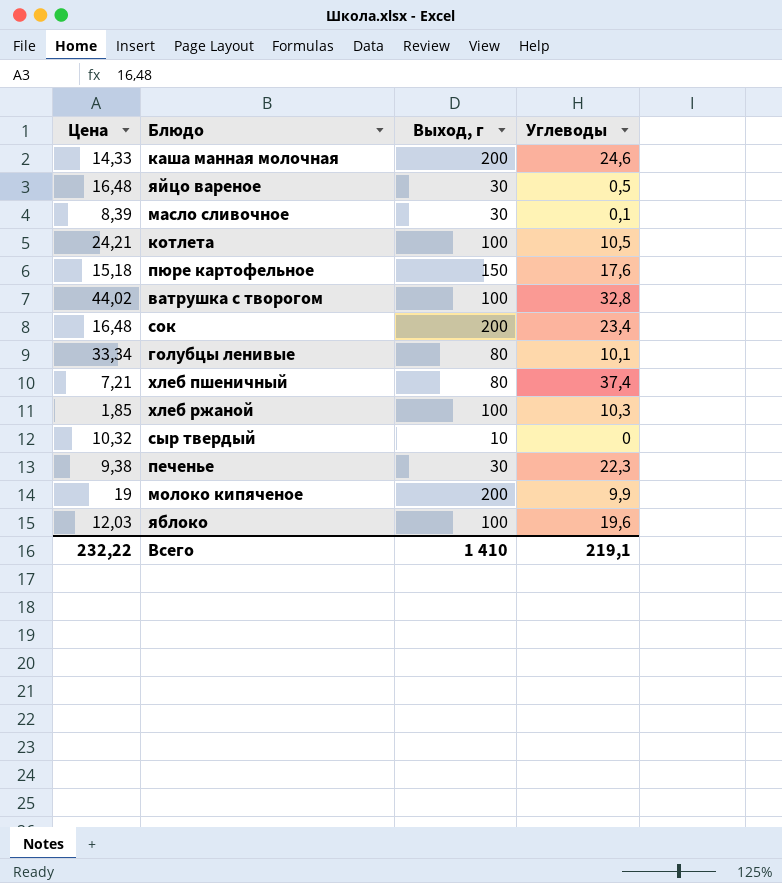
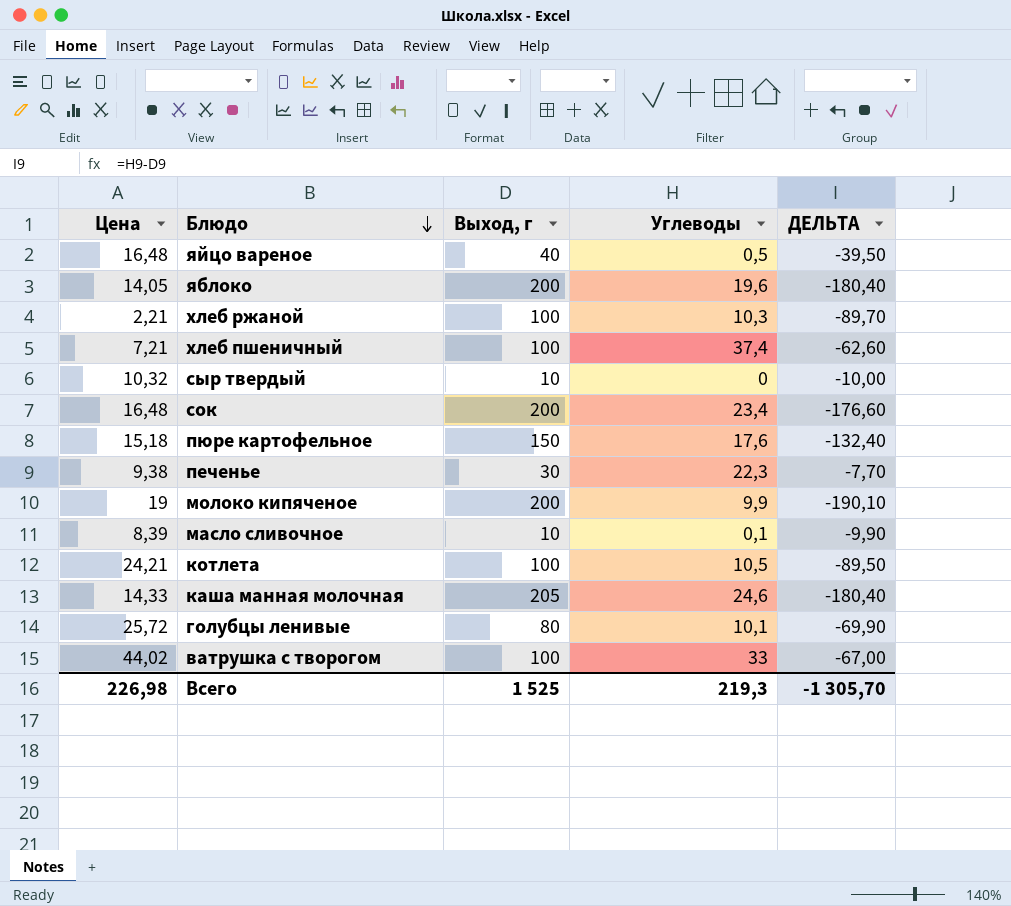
row order: none -> Блюдо descending
column ДЕЛЬТА | formula: none -> [Углеводы] - [Выход, г]
яйцо вареное | Выход, г: 30 -> 40
яблоко | Цена: 12,03 -> 14,05
яблоко | Выход, г: 100 -> 200
хлеб ржаной | Цена: 1,85 -> 2,21
хлеб пшеничный | Выход, г: 80 -> 100
масло сливочное | Выход, г: 30 -> 10
каша манная молочная | Выход, г: 200 -> 205
голубцы ленивые | Цена: 33,34 -> 25,72
ватрушка с творогом | Углеводы: 32,8 -> 33
Всего | Цена: 232,22 -> 226,98
Всего | Выход, г: 1 410 -> 1 525
Всего | Углеводы: 219,1 -> 219,3

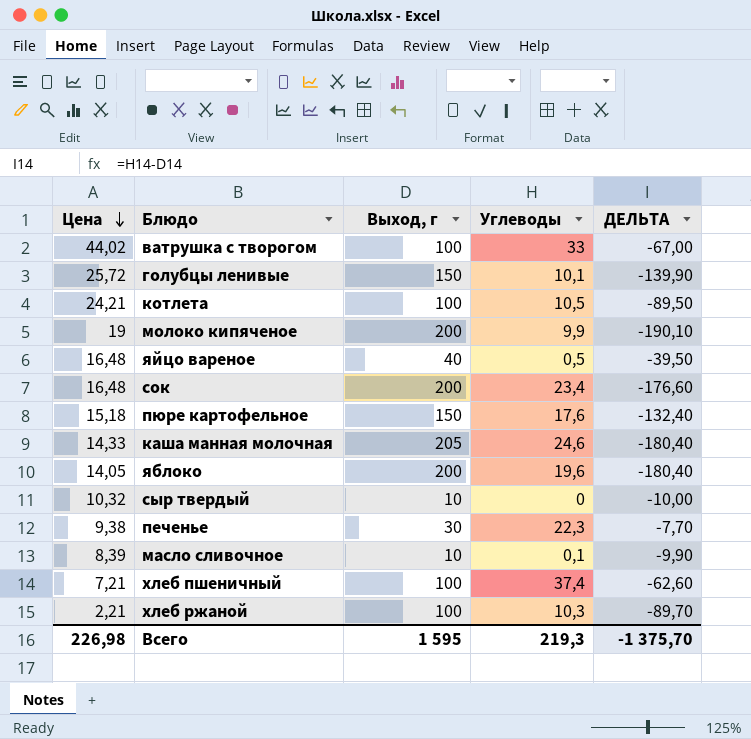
row order: Блюдо descending -> Цена descending
голубцы ленивые | Выход, г: 80 -> 150
голубцы ленивые | ДЕЛЬТА: -69,90 -> -139,90
Всего | Выход, г: 1 525 -> 1 595
Всего | ДЕЛЬТА: -1 305,70 -> -1 375,70

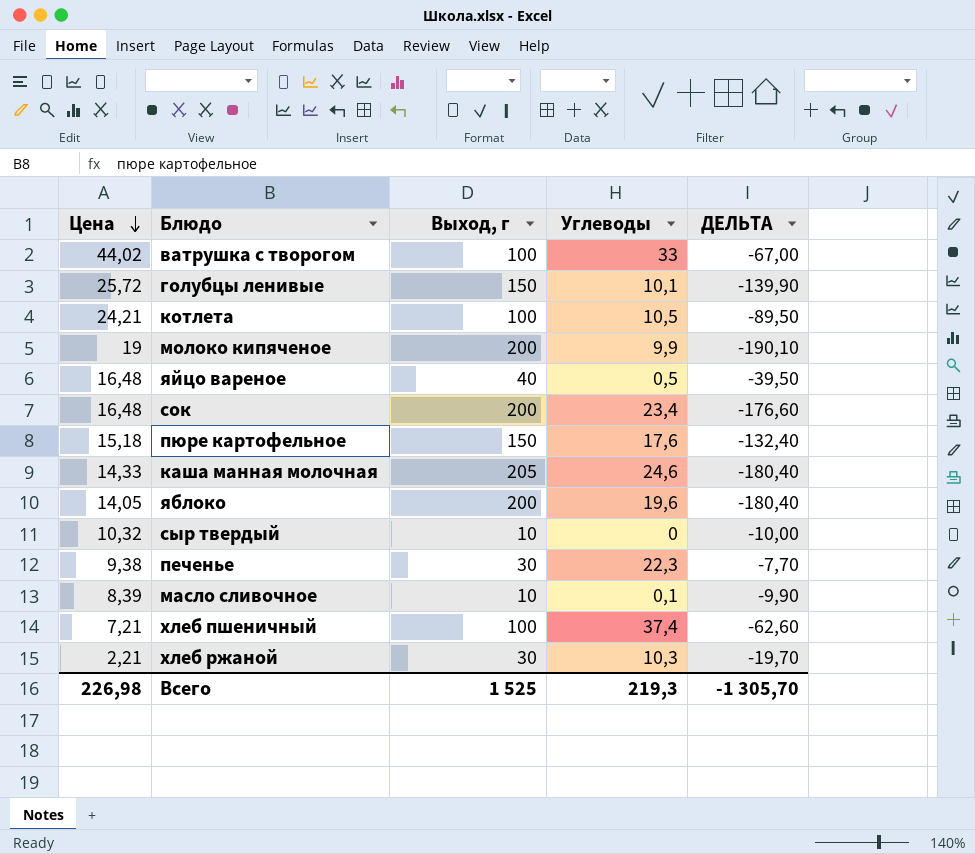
хлеб ржаной | Выход, г: 100 -> 30
хлеб ржаной | ДЕЛЬТА: -89,70 -> -19,70
Всего | Выход, г: 1 595 -> 1 525
Всего | ДЕЛЬТА: -1 375,70 -> -1 305,70

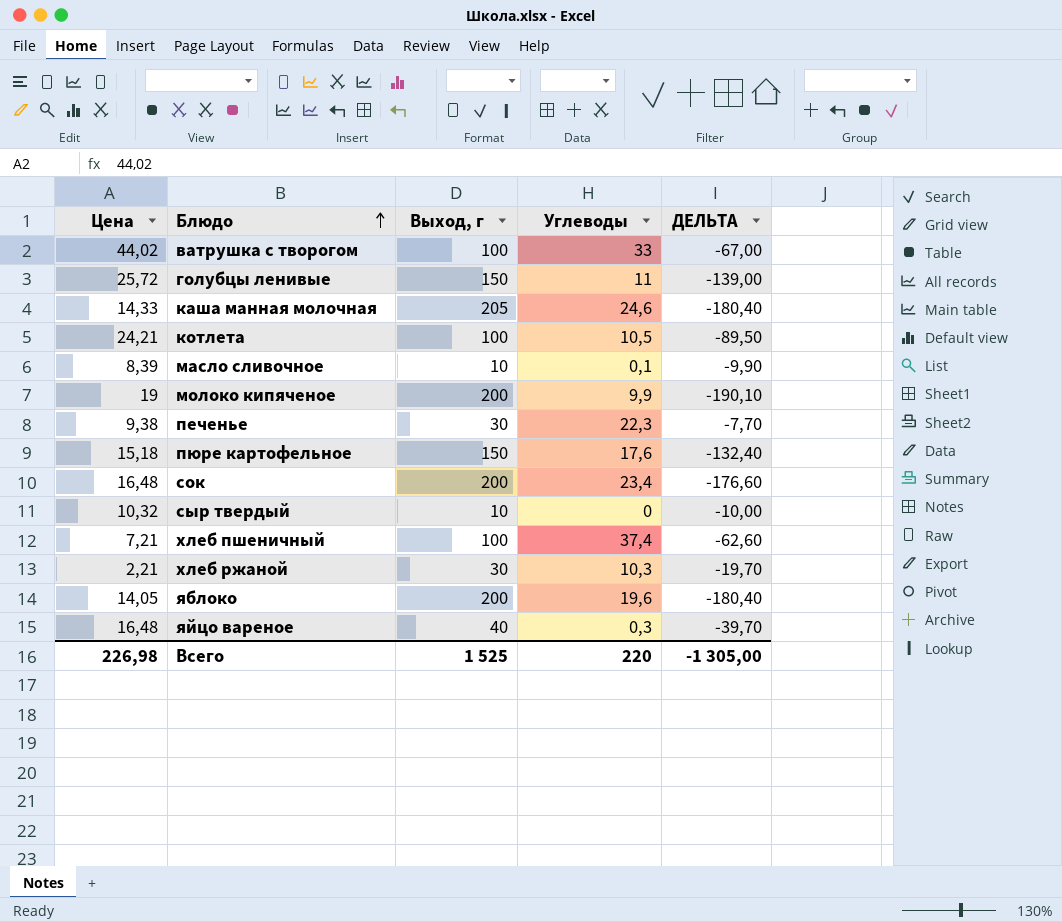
row order: Цена descending -> Блюдо ascending
голубцы ленивые | Углеводы: 10,1 -> 11
голубцы ленивые | ДЕЛЬТА: -139,90 -> -139,00
яйцо вареное | Углеводы: 0,5 -> 0,3
яйцо вареное | ДЕЛЬТА: -39,50 -> -39,70
Всего | Углеводы: 219,3 -> 220
Всего | ДЕЛЬТА: -1 305,70 -> -1 305,00

